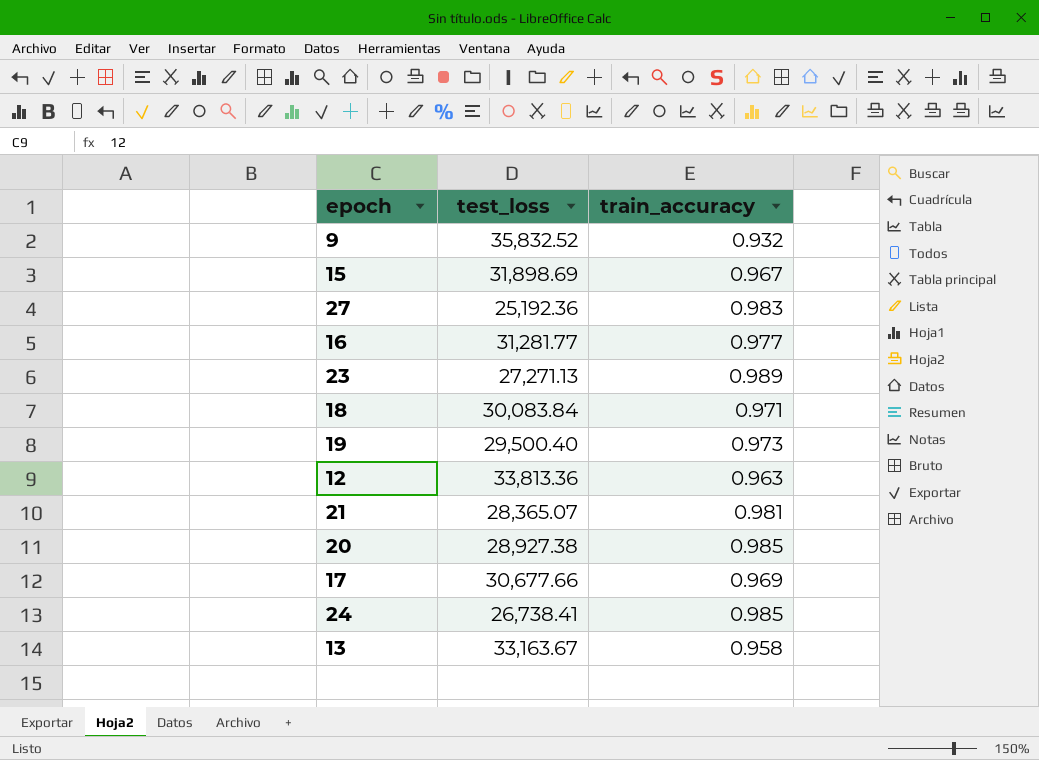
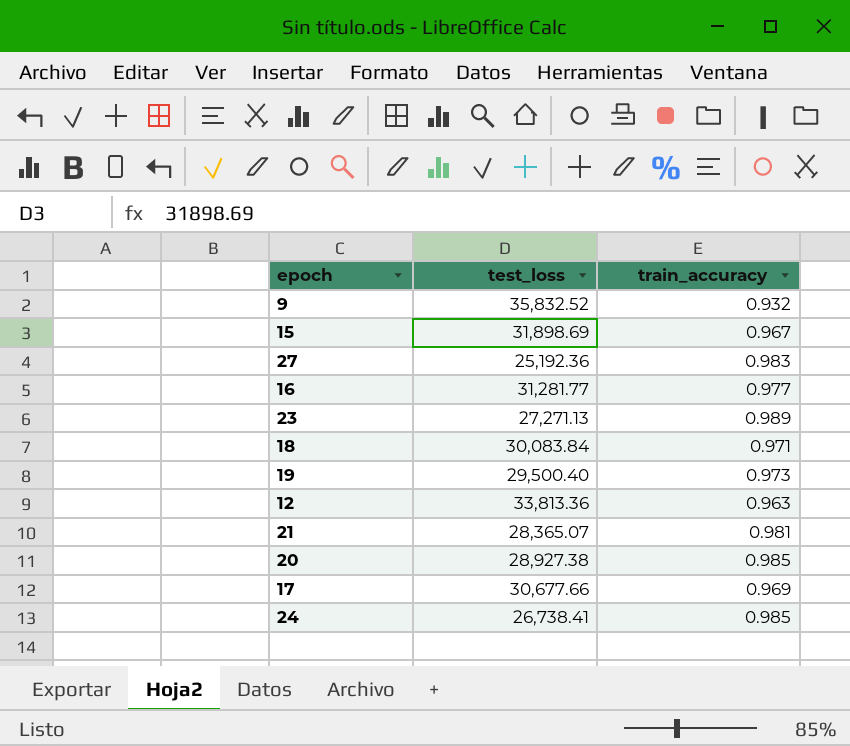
row 13: 33,163.67 | 0.958 -> none

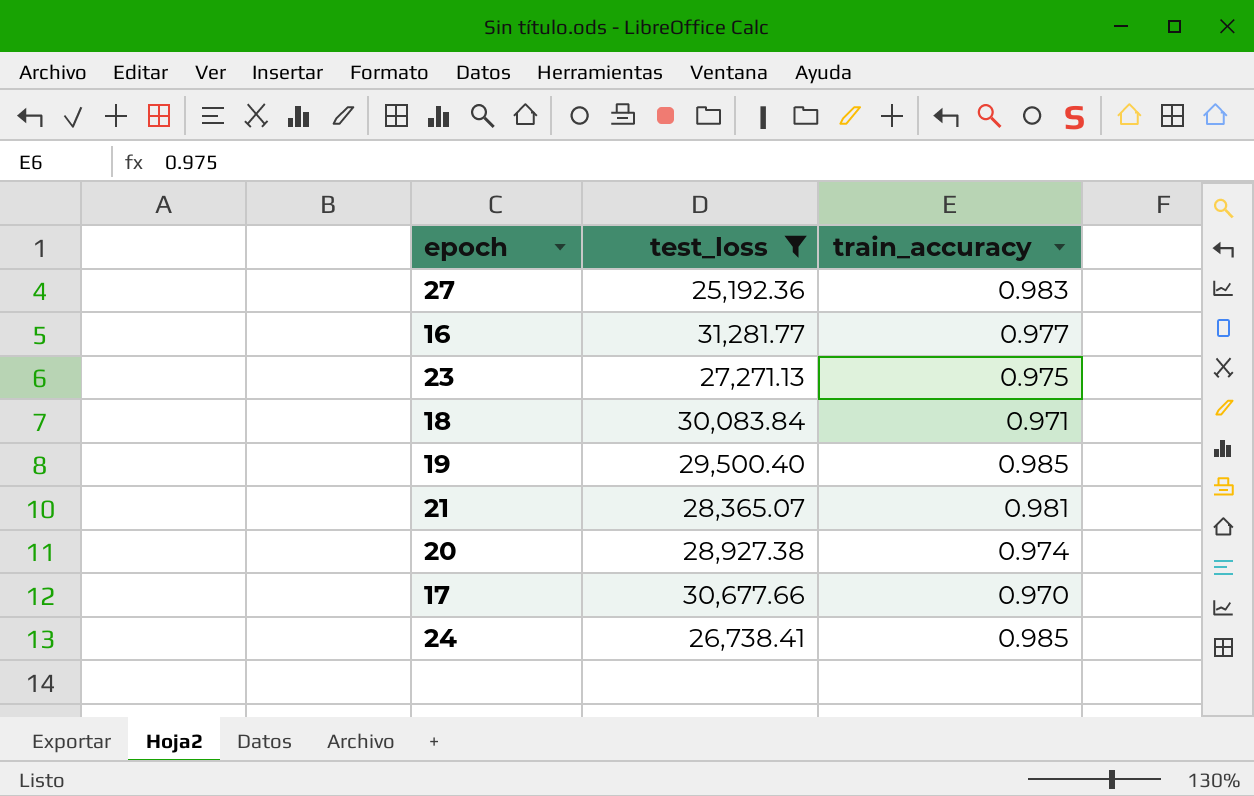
filter: none -> test_loss <= 31,281.77
23 | train_accuracy: 0.989 -> 0.975
19 | train_accuracy: 0.973 -> 0.985
20 | train_accuracy: 0.985 -> 0.974
17 | train_accuracy: 0.969 -> 0.970

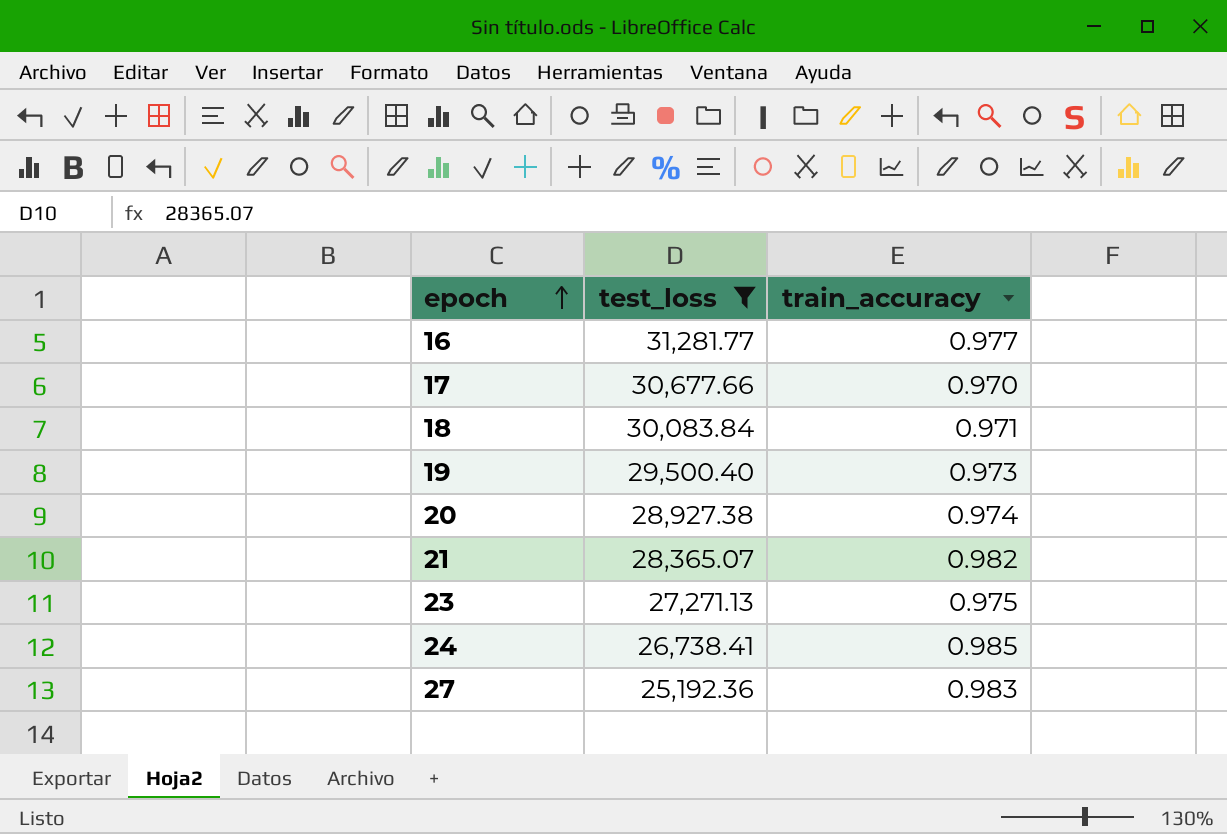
row order: none -> epoch ascending
19 | train_accuracy: 0.985 -> 0.973
21 | train_accuracy: 0.981 -> 0.982

